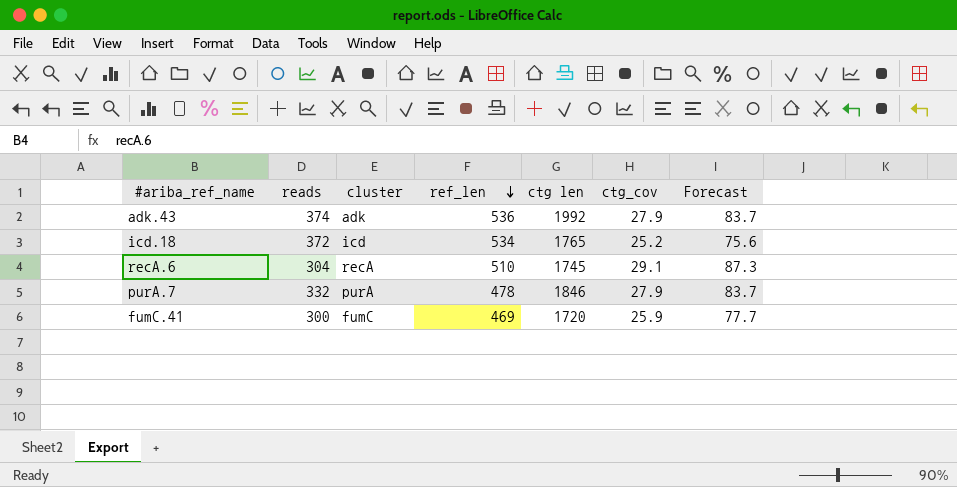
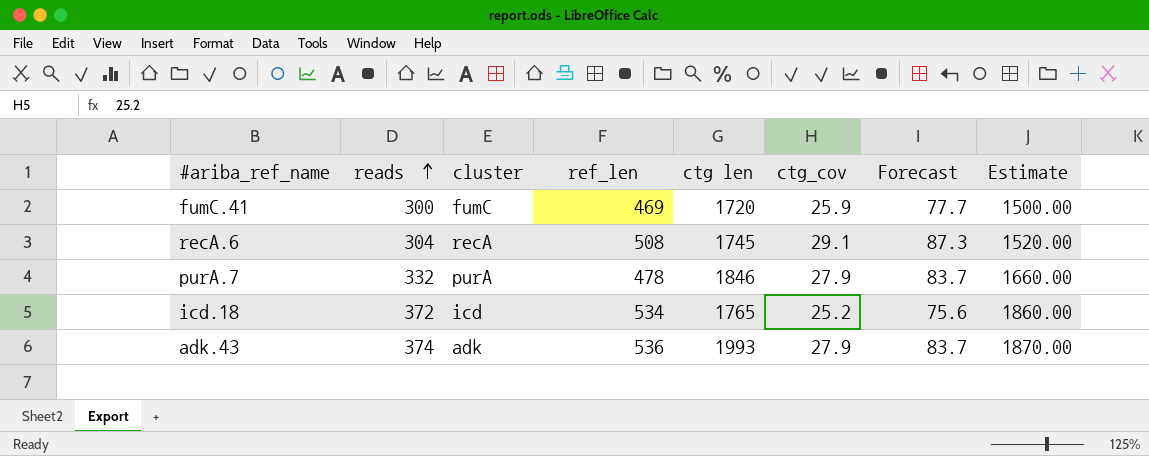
row order: ref_len descending -> reads ascending
column Estimate | formula: none -> [reads] * 5
recA.6 | ref_len: 510 -> 508
adk.43 | ctg len: 1992 -> 1993

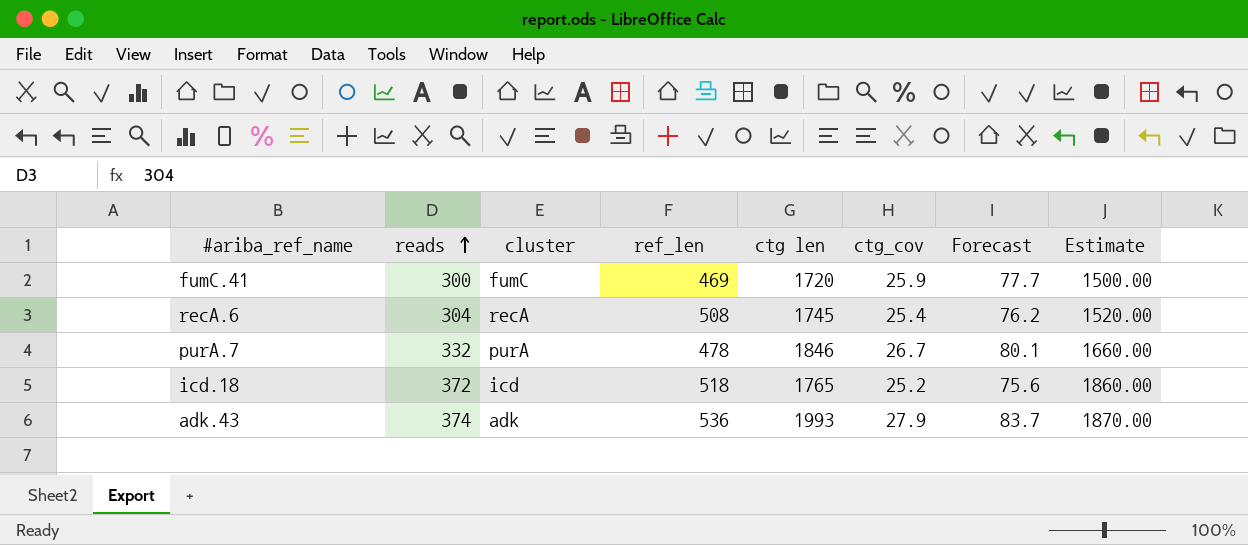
recA.6 | ctg_cov: 29.1 -> 25.4
recA.6 | Forecast: 87.3 -> 76.2
purA.7 | ctg_cov: 27.9 -> 26.7
purA.7 | Forecast: 83.7 -> 80.1
icd.18 | ref_len: 534 -> 518

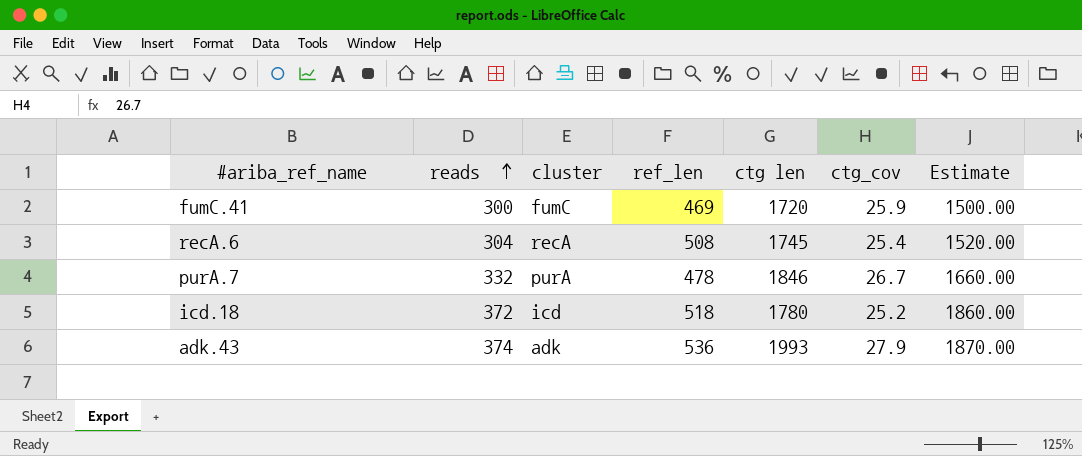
column Forecast | formula: [ctg_cov] * 3 -> none
icd.18 | ctg len: 1765 -> 1780

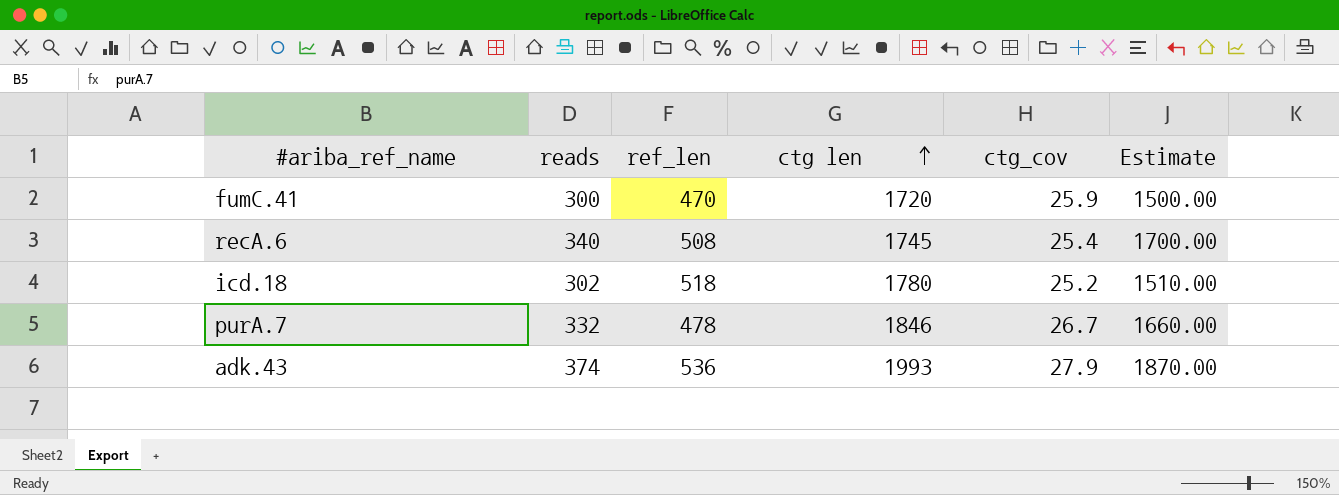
row order: reads ascending -> ctg len ascending
column cluster | position: 3 -> none
fumC.41 | ref_len: 469 -> 470
recA.6 | reads: 304 -> 340
recA.6 | Estimate: 1520.00 -> 1700.00
icd.18 | reads: 372 -> 302
icd.18 | Estimate: 1860.00 -> 1510.00

